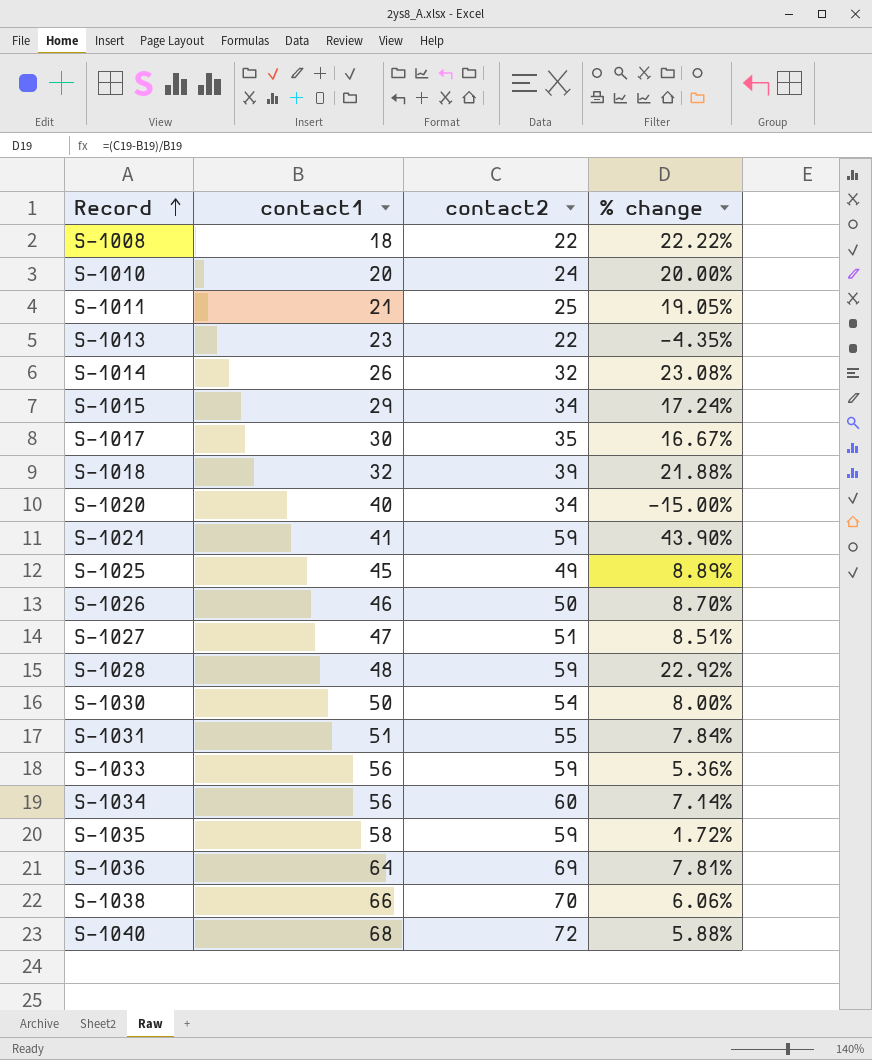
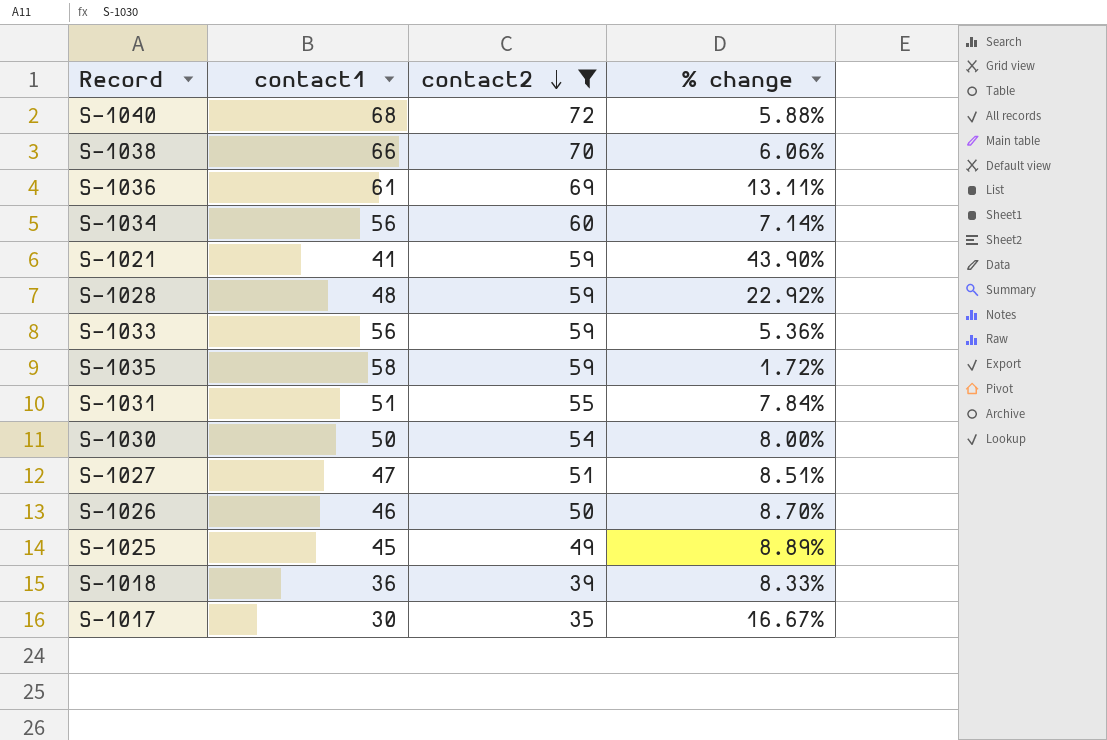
filter: none -> contact2 >= 35
row order: Record ascending -> contact2 descending
S-1036 | contact1: 64 -> 61
S-1036 | % change: 7.81% -> 13.11%
S-1018 | contact1: 32 -> 36
S-1018 | % change: 21.88% -> 8.33%

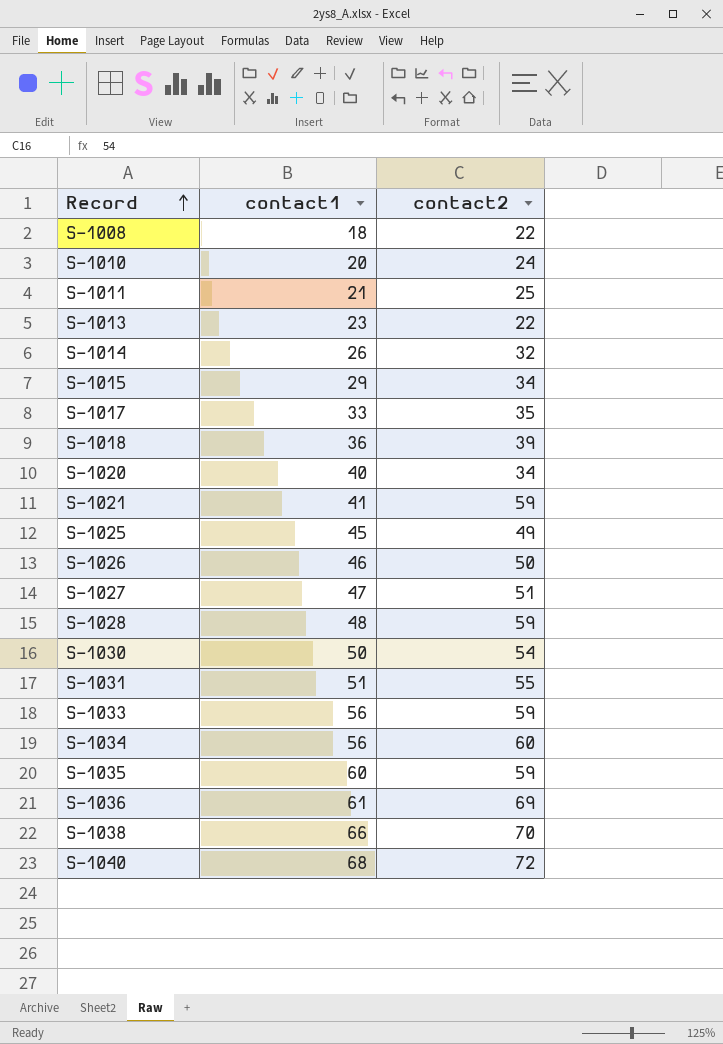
filter: contact2 >= 35 -> none
row order: contact2 descending -> Record ascending
column % change | formula: ([contact2] - [contact1]) / [contact1] -> none
S-1017 | contact1: 30 -> 33
S-1035 | contact1: 58 -> 60

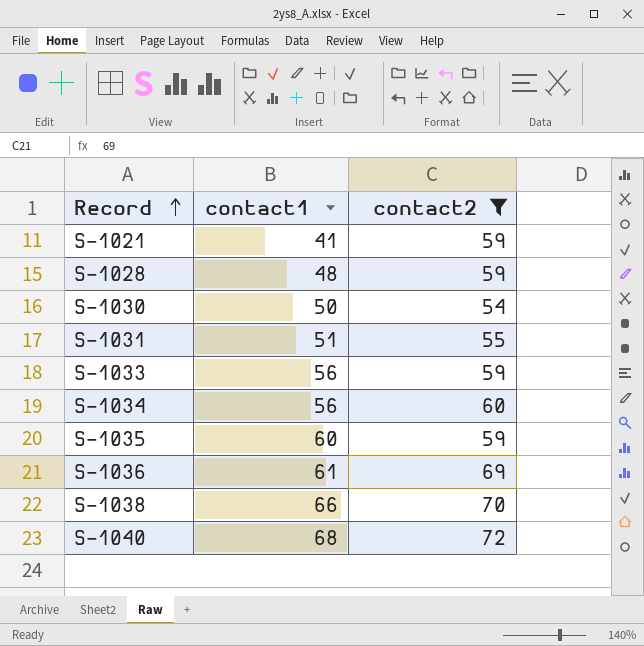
filter: none -> contact2 >= 54

